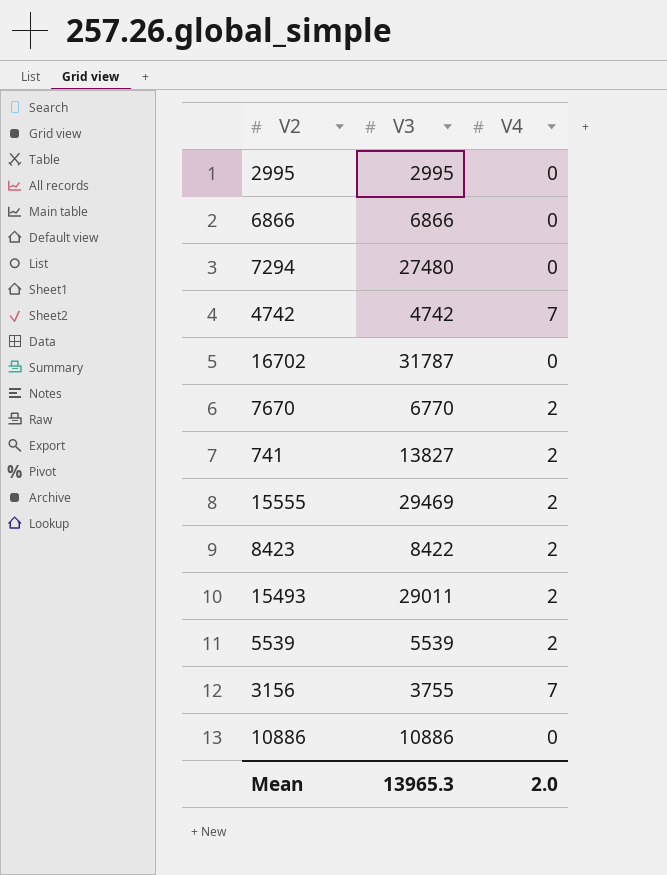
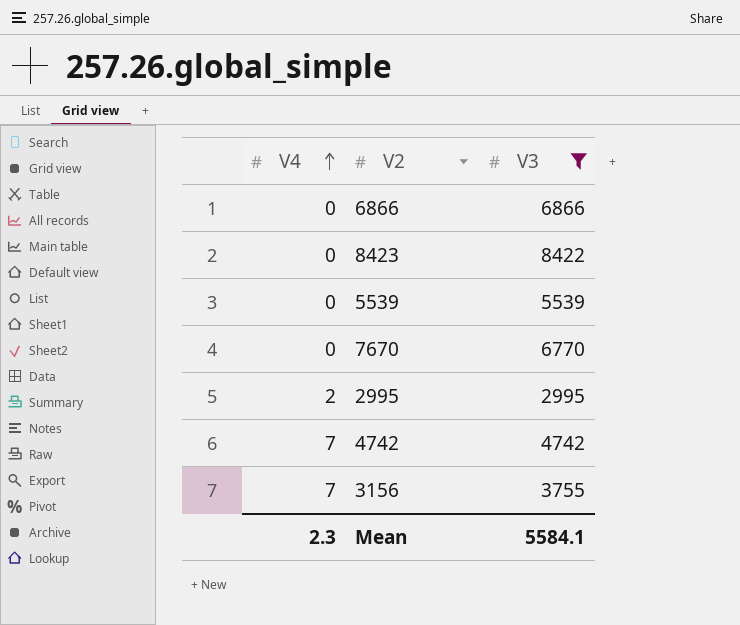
filter: none -> V3 <= 8422
row order: none -> V4 ascending
column V4 | position: 3 -> 1
8423 | V4: 2 -> 0
5539 | V4: 2 -> 0
7670 | V4: 2 -> 0
2995 | V4: 0 -> 2
Mean | V4: 2.0 -> 2.3
Mean | V3: 13965.3 -> 5584.1

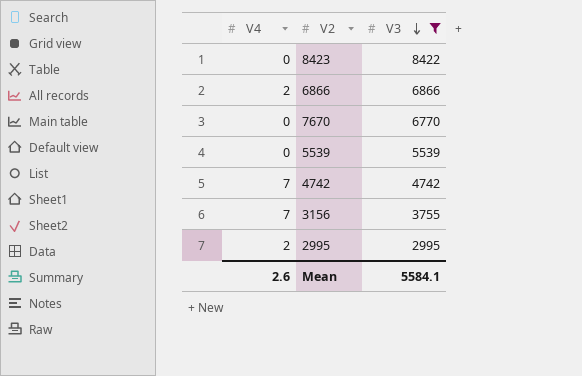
row order: V4 ascending -> V3 descending
6866 | V4: 0 -> 2
Mean | V4: 2.3 -> 2.6

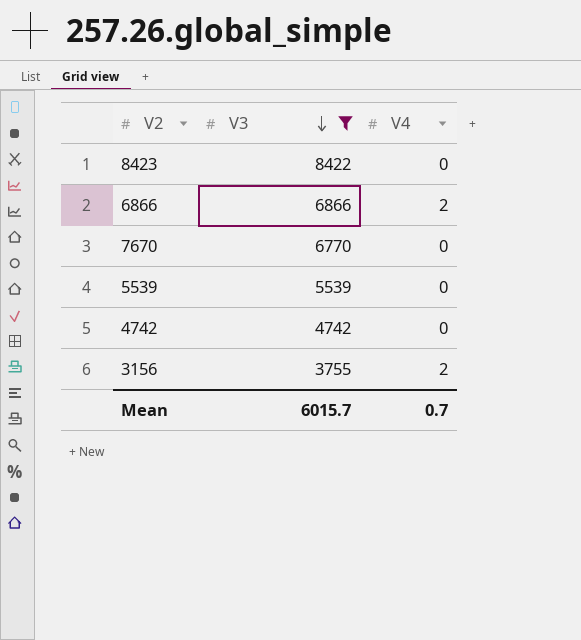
column V4 | position: 1 -> 3
row 2995: 2 | 2995 -> none
4742 | V4: 7 -> 0
3156 | V4: 7 -> 2
Mean | V3: 5584.1 -> 6015.7
Mean | V4: 2.6 -> 0.7

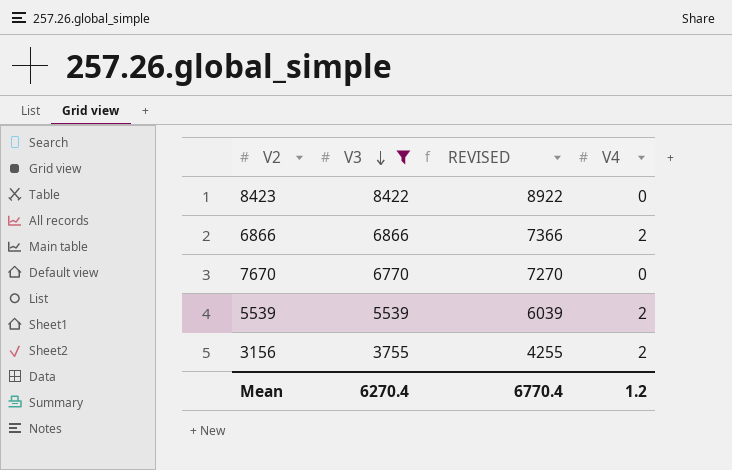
column REVISED | formula: none -> [V3] + 500
row 4742: 4742 | 0 -> none
5539 | V4: 0 -> 2
Mean | V3: 6015.7 -> 6270.4
Mean | V4: 0.7 -> 1.2

